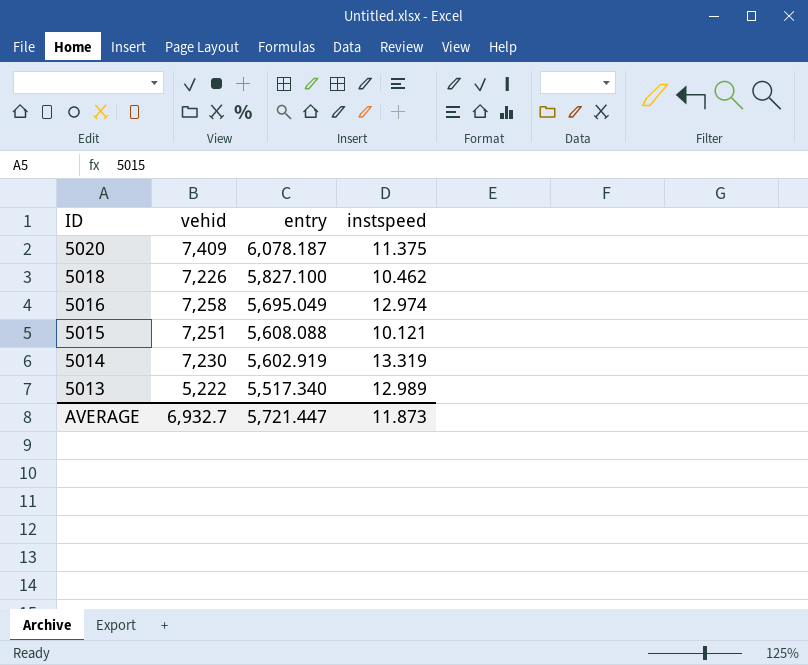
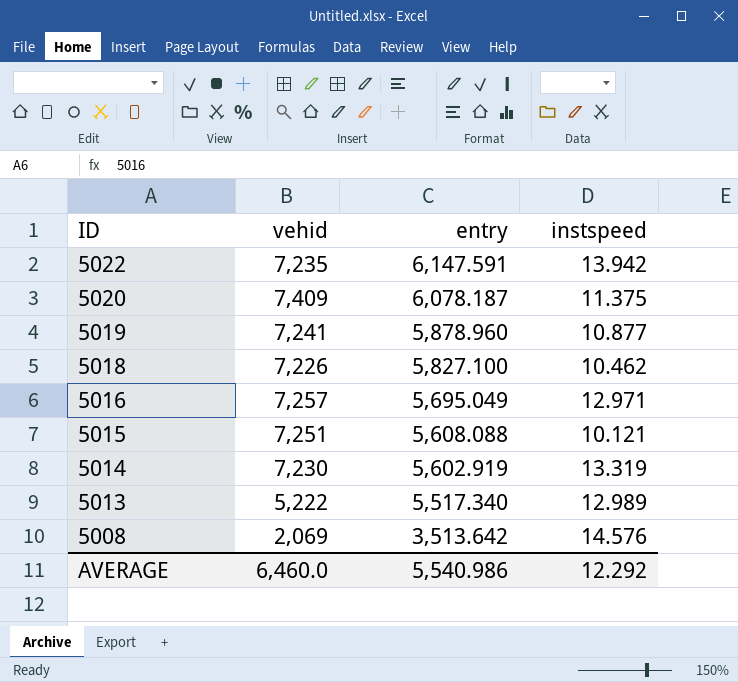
row 5022: none -> 7,235 | 6,147.591 | 13.942
row 5019: none -> 7,241 | 5,878.960 | 10.877
5016 | vehid: 7,258 -> 7,257
5016 | instspeed: 12.974 -> 12.971
row 5008: none -> 2,069 | 3,513.642 | 14.576
AVERAGE | vehid: 6,932.7 -> 6,460.0
AVERAGE | entry: 5,721.447 -> 5,540.986
AVERAGE | instspeed: 11.873 -> 12.292

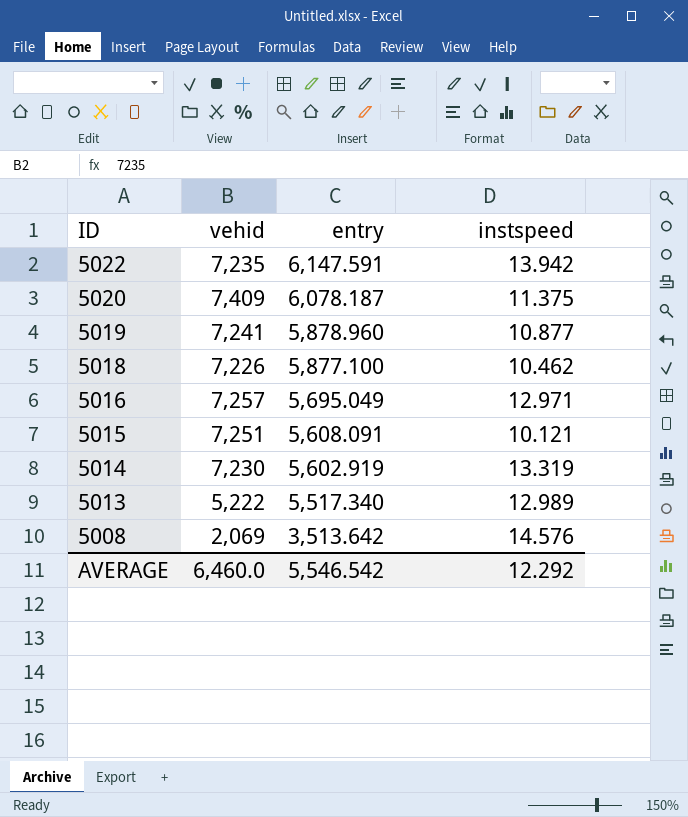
5018 | entry: 5,827.100 -> 5,877.100
5015 | entry: 5,608.088 -> 5,608.091
AVERAGE | entry: 5,540.986 -> 5,546.542

